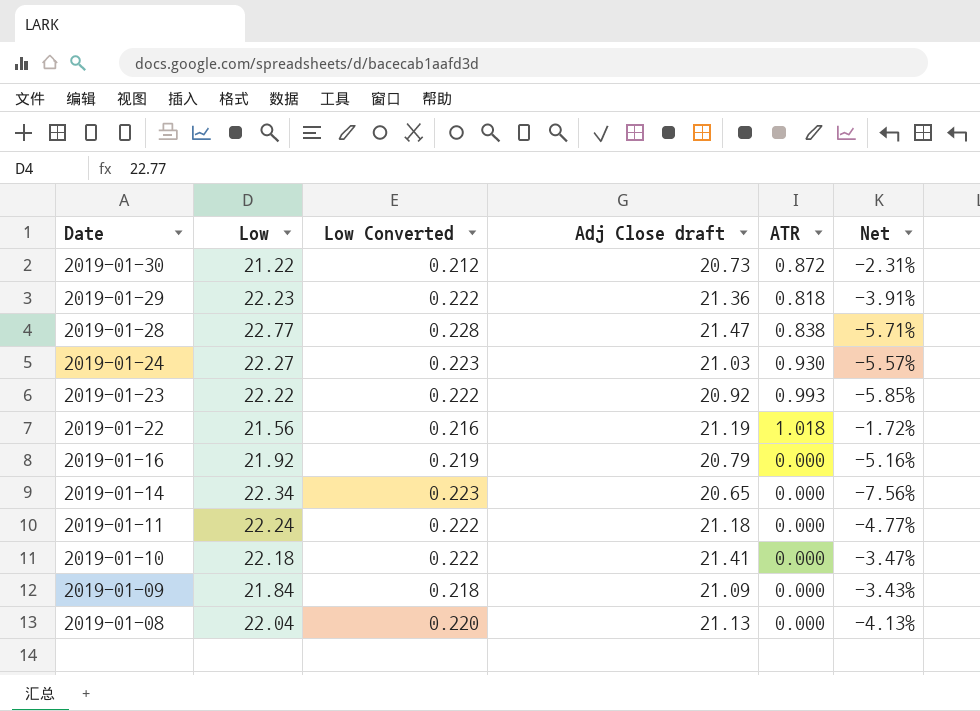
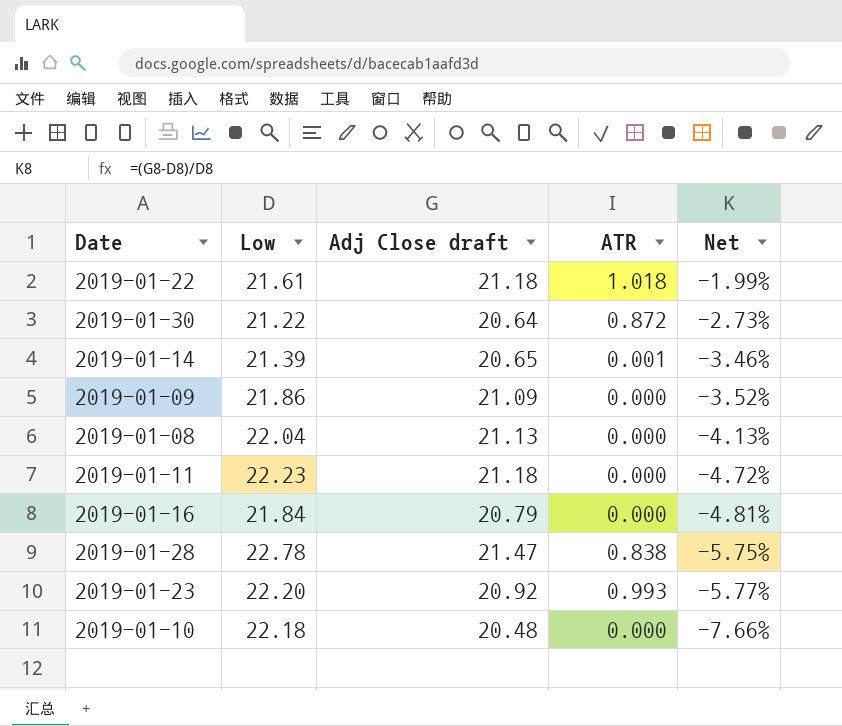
row order: Date descending -> Net descending
column Low Converted | formula: [Low] * 0.01 -> none
row 2019-01-29: 22.23 | 0.222 | 21.36 | 0.818 | -3.91% -> none
row 2019-01-24: 22.27 | 0.223 | 21.03 | 0.930 | -5.57% -> none
2019-01-22 | Low: 21.56 -> 21.61
2019-01-22 | Adj Close draft: 21.19 -> 21.18
2019-01-22 | Net: -1.72% -> -1.99%
2019-01-30 | Adj Close draft: 20.73 -> 20.64
2019-01-30 | Net: -2.31% -> -2.73%
2019-01-14 | Low: 22.34 -> 21.39
2019-01-14 | ATR: 0.000 -> 0.001
2019-01-14 | Net: -7.56% -> -3.46%
2019-01-09 | Low: 21.84 -> 21.86
2019-01-09 | Net: -3.43% -> -3.52%
2019-01-11 | Low: 22.24 -> 22.23
2019-01-11 | Net: -4.77% -> -4.72%
2019-01-16 | Low: 21.92 -> 21.84
2019-01-16 | Net: -5.16% -> -4.81%
2019-01-28 | Low: 22.77 -> 22.78
2019-01-28 | Net: -5.71% -> -5.75%
2019-01-23 | Low: 22.22 -> 22.20
2019-01-23 | Net: -5.85% -> -5.77%
2019-01-10 | Adj Close draft: 21.41 -> 20.48
2019-01-10 | Net: -3.47% -> -7.66%

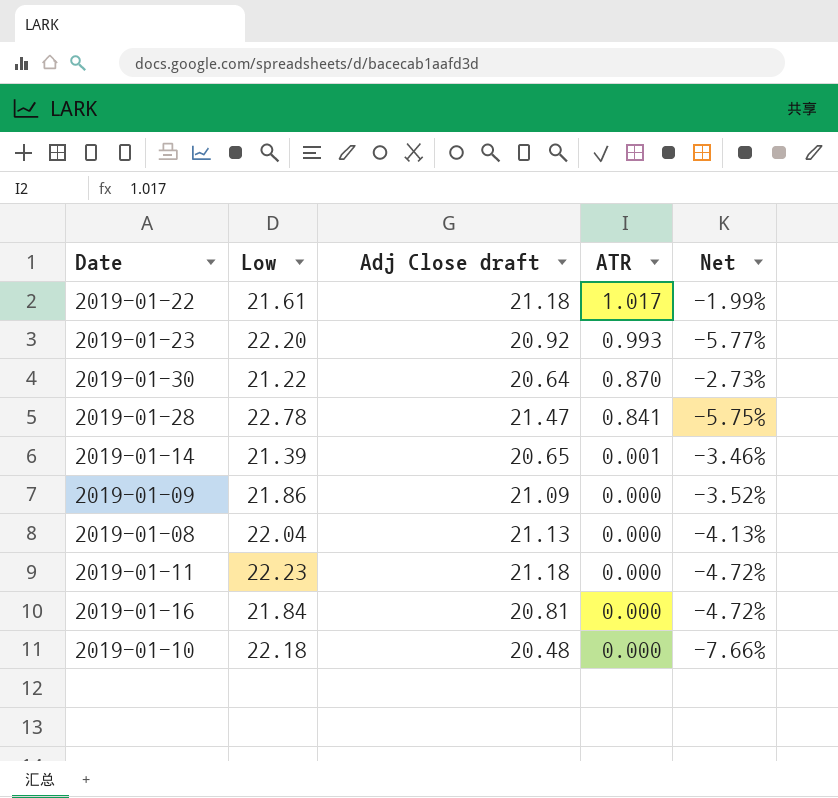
row order: Net descending -> ATR descending
2019-01-22 | ATR: 1.018 -> 1.017
2019-01-30 | ATR: 0.872 -> 0.870
2019-01-28 | ATR: 0.838 -> 0.841
2019-01-16 | Adj Close draft: 20.79 -> 20.81
2019-01-16 | Net: -4.81% -> -4.72%

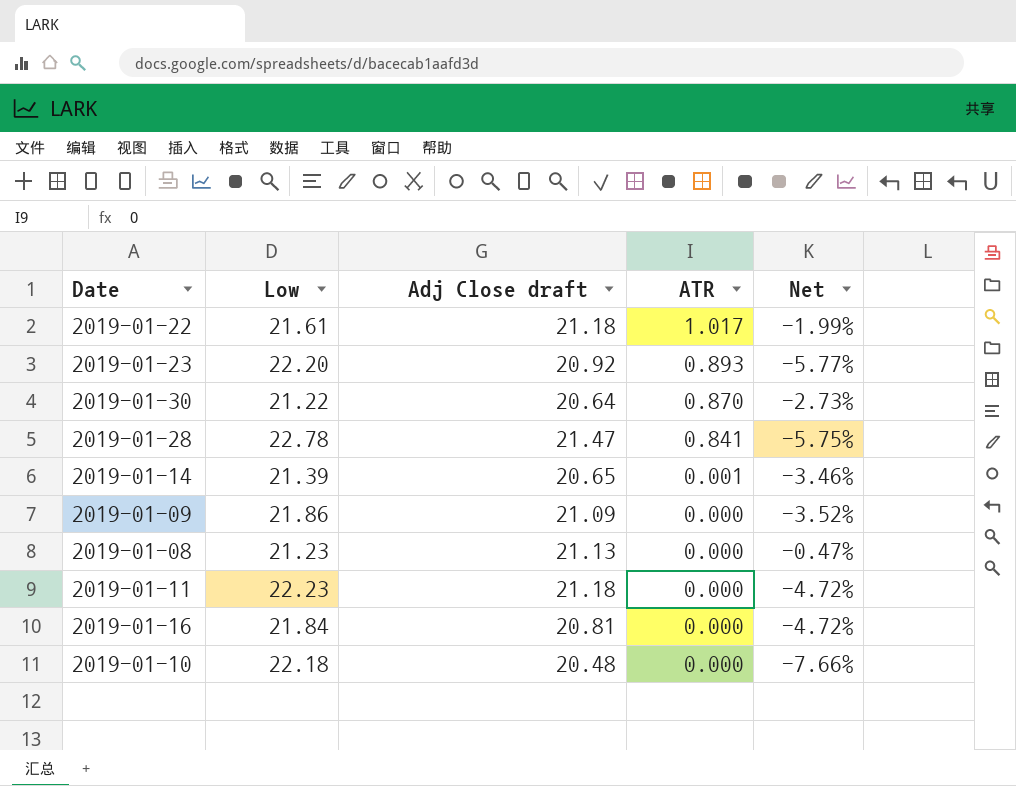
2019-01-23 | ATR: 0.993 -> 0.893
2019-01-08 | Low: 22.04 -> 21.23
2019-01-08 | Net: -4.13% -> -0.47%

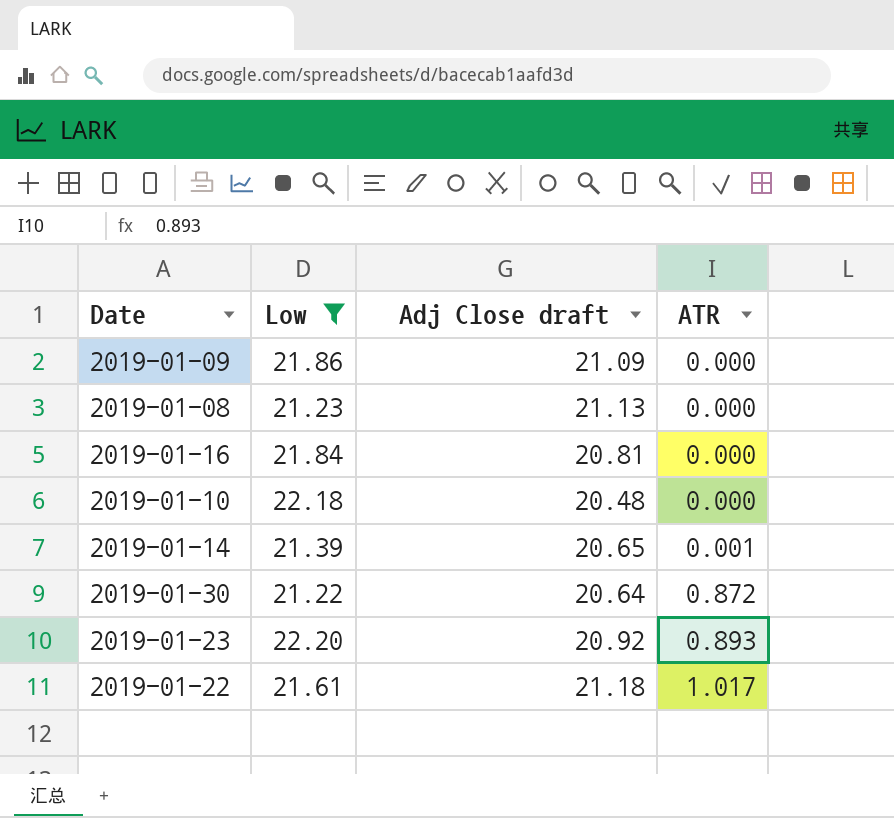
filter: none -> Low <= 22.20
row order: ATR descending -> ATR ascending
column Net | formula: ([Adj Close draft] - [Low]) / [Low] -> none
2019-01-30 | ATR: 0.870 -> 0.872

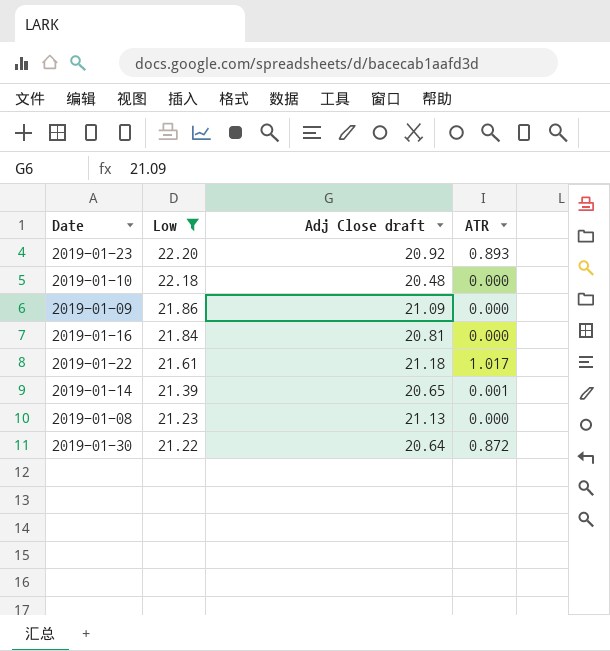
row order: ATR ascending -> Low descending

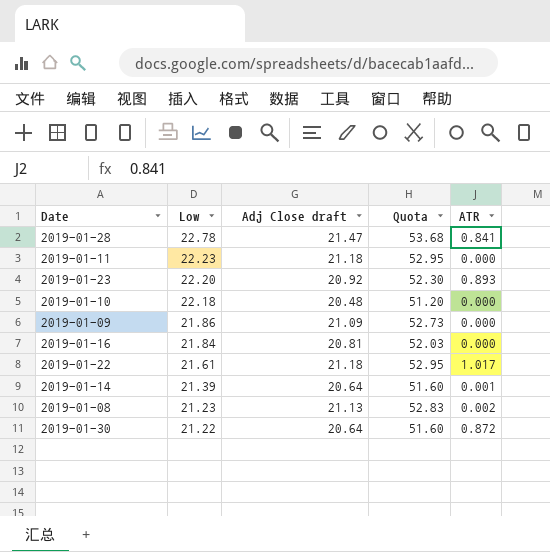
filter: Low <= 22.20 -> none
column Quota | formula: none -> [Adj Close draft] * 2.5
2019-01-14 | Adj Close draft: 20.65 -> 20.64
2019-01-08 | ATR: 0.000 -> 0.002

